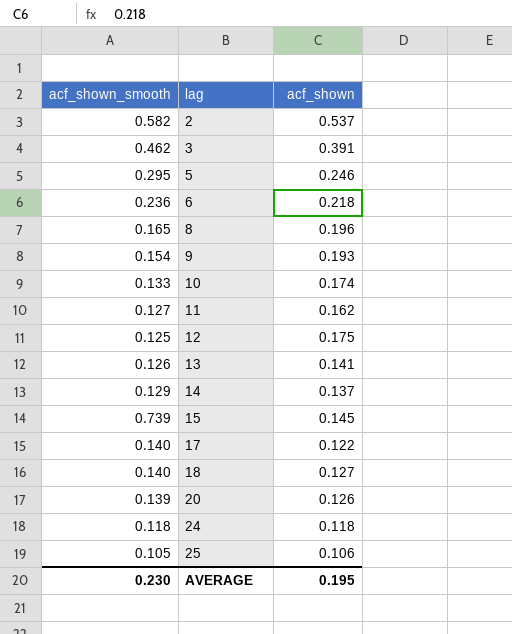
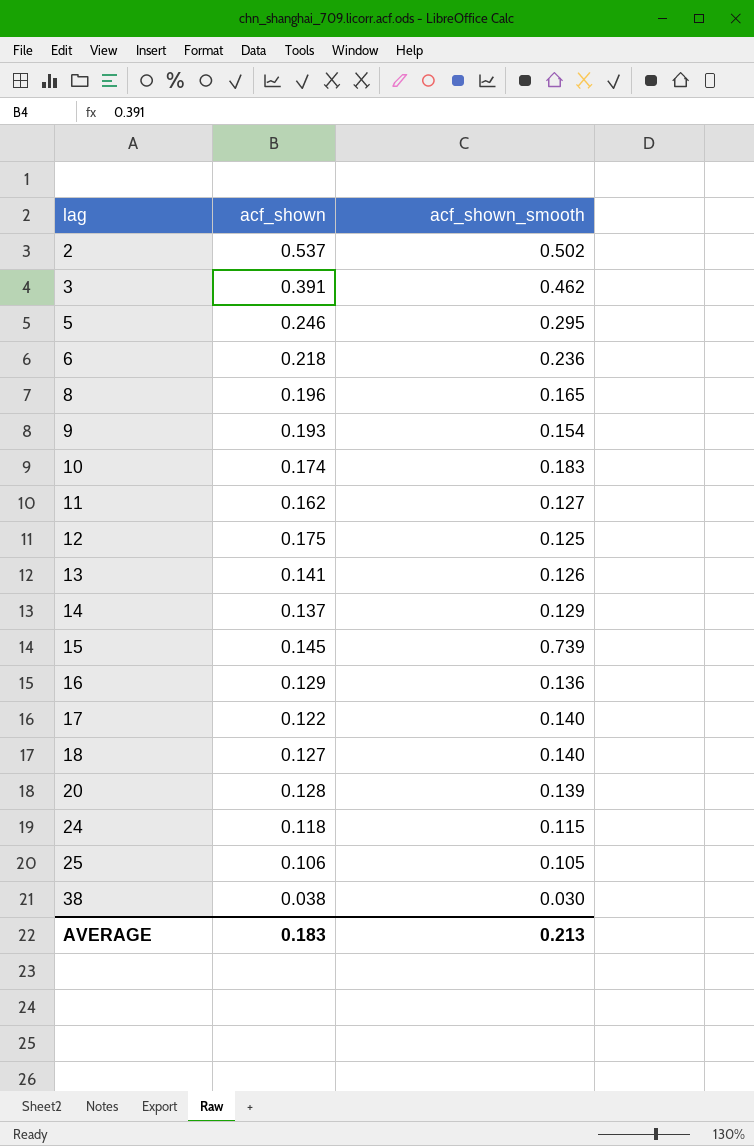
column acf_shown_smooth | position: 1 -> 3
2 | acf_shown_smooth: 0.582 -> 0.502
10 | acf_shown_smooth: 0.133 -> 0.183
row 16: none -> 0.129 | 0.136
20 | acf_shown: 0.126 -> 0.128
24 | acf_shown_smooth: 0.118 -> 0.115
row 38: none -> 0.038 | 0.030
AVERAGE | acf_shown: 0.195 -> 0.183
AVERAGE | acf_shown_smooth: 0.230 -> 0.213

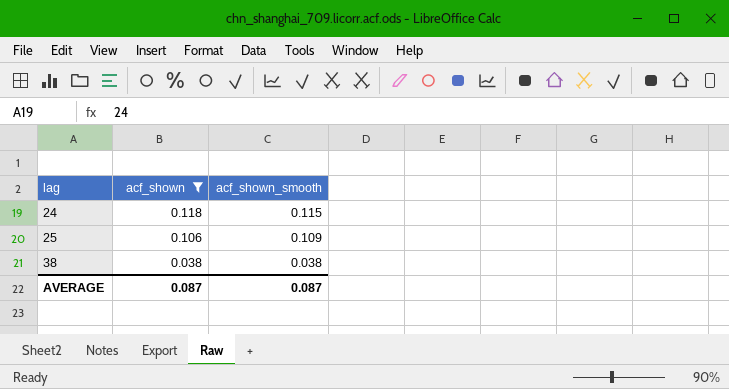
filter: none -> acf_shown <= 0.118
25 | acf_shown_smooth: 0.105 -> 0.109
38 | acf_shown_smooth: 0.030 -> 0.038
AVERAGE | acf_shown: 0.183 -> 0.087
AVERAGE | acf_shown_smooth: 0.213 -> 0.087

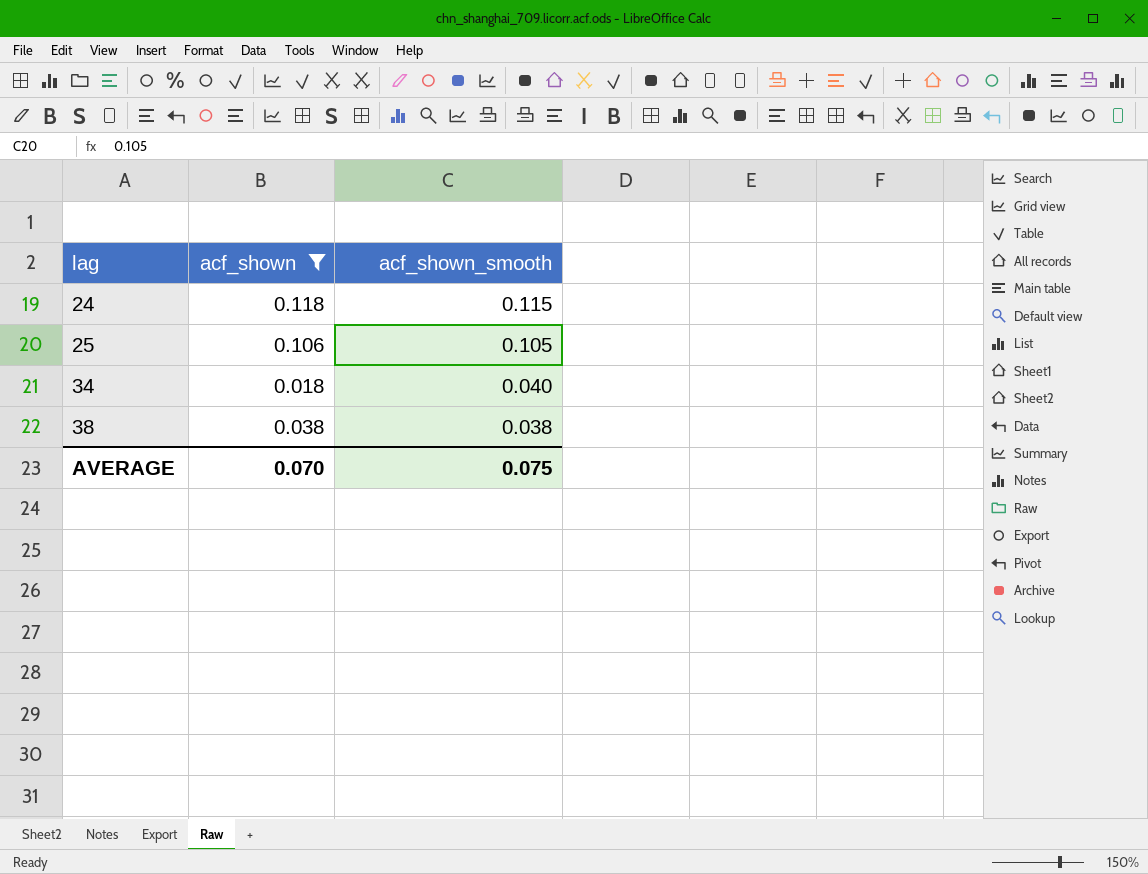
25 | acf_shown_smooth: 0.109 -> 0.105
row 34: none -> 0.018 | 0.040
AVERAGE | acf_shown: 0.087 -> 0.070
AVERAGE | acf_shown_smooth: 0.087 -> 0.075

